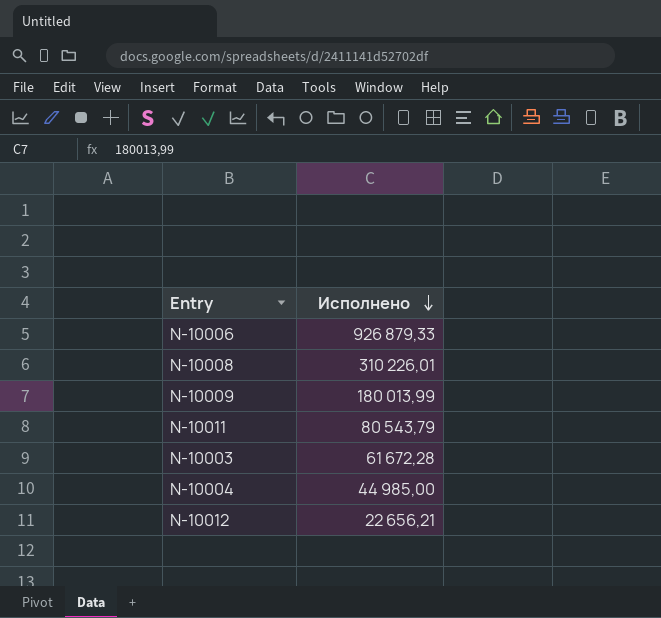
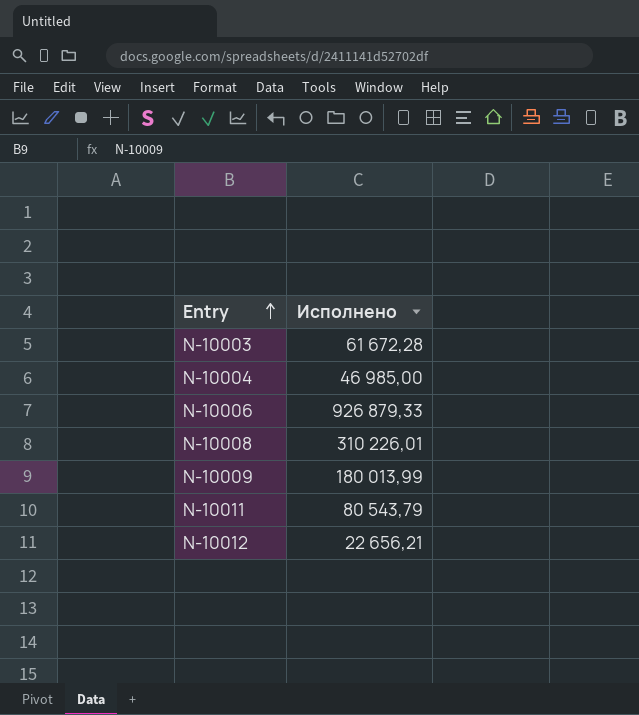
row order: Исполнено descending -> Entry ascending
N-10004 | Исполнено: 44 985,00 -> 46 985,00

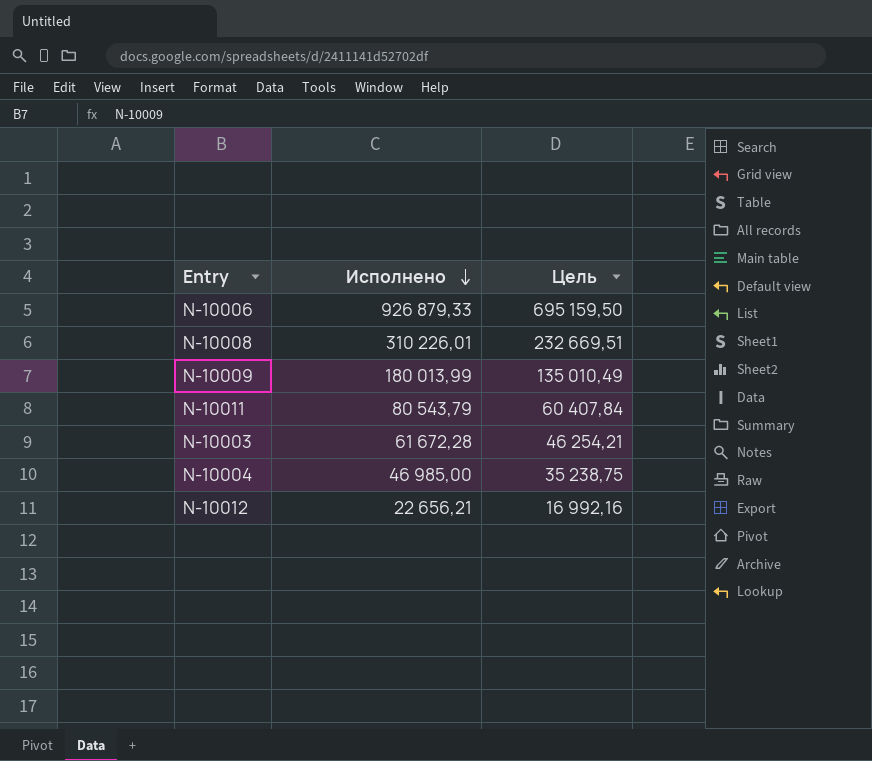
row order: Entry ascending -> Исполнено descending
column Цель | formula: none -> [Исполнено] * 0,75

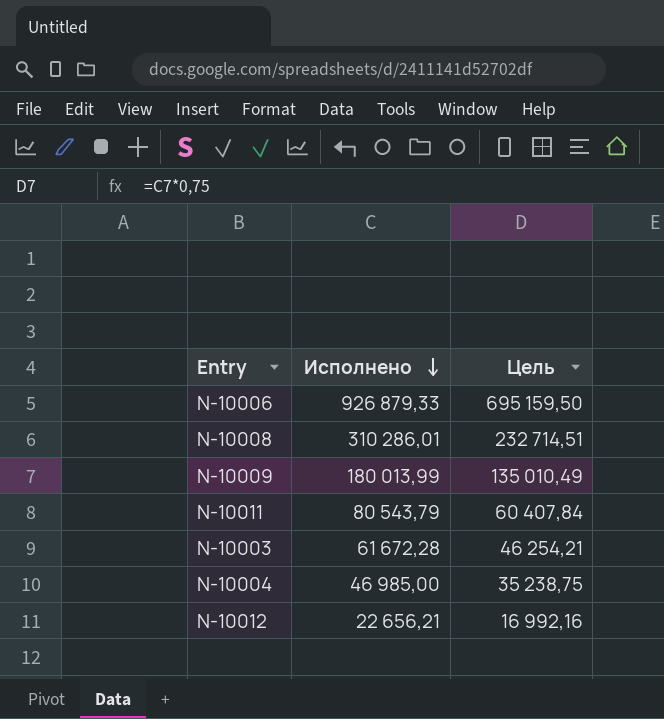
N-10008 | Исполнено: 310 226,01 -> 310 286,01
N-10008 | Цель: 232 669,51 -> 232 714,51

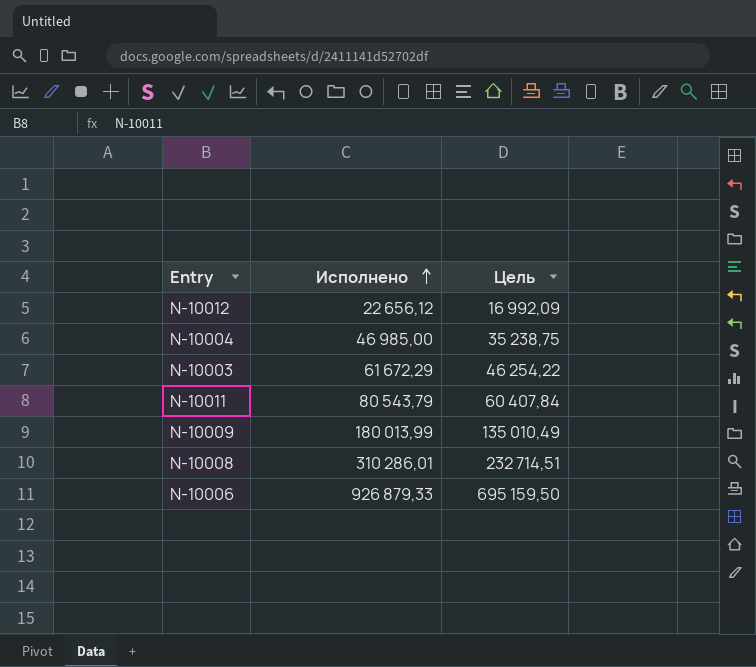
row order: Исполнено descending -> Исполнено ascending
N-10012 | Исполнено: 22 656,21 -> 22 656,12
N-10012 | Цель: 16 992,16 -> 16 992,09
N-10003 | Исполнено: 61 672,28 -> 61 672,29
N-10003 | Цель: 46 254,21 -> 46 254,22

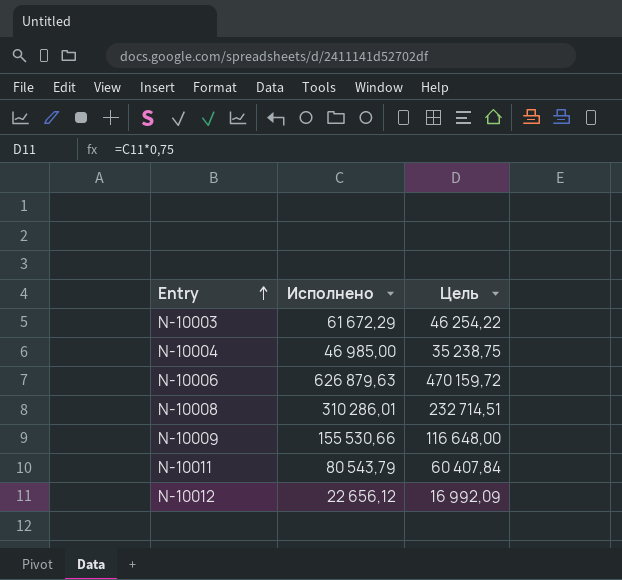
row order: Исполнено ascending -> Entry ascending
N-10006 | Исполнено: 926 879,33 -> 626 879,63
N-10006 | Цель: 695 159,50 -> 470 159,72
N-10009 | Исполнено: 180 013,99 -> 155 530,66
N-10009 | Цель: 135 010,49 -> 116 648,00

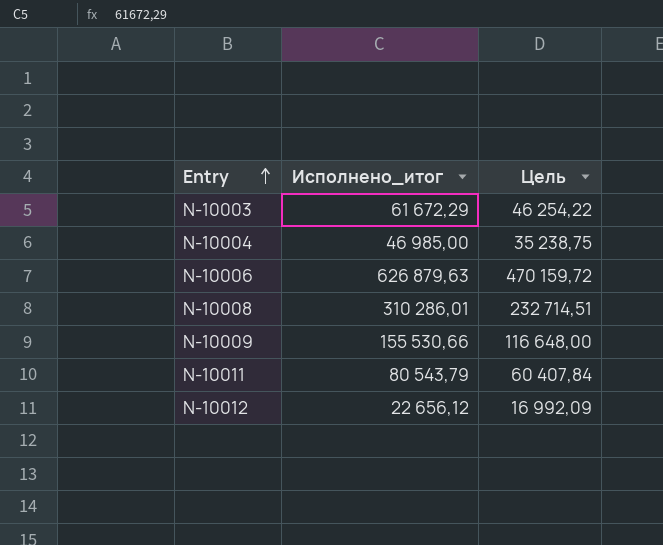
column name: Исполнено -> Исполнено_итог

